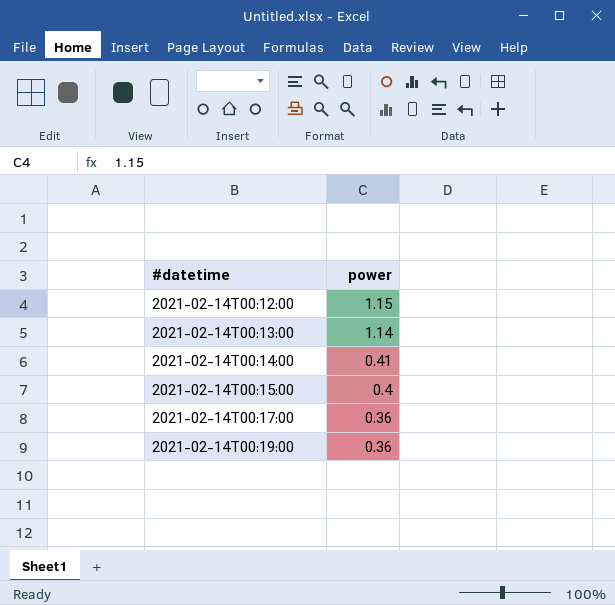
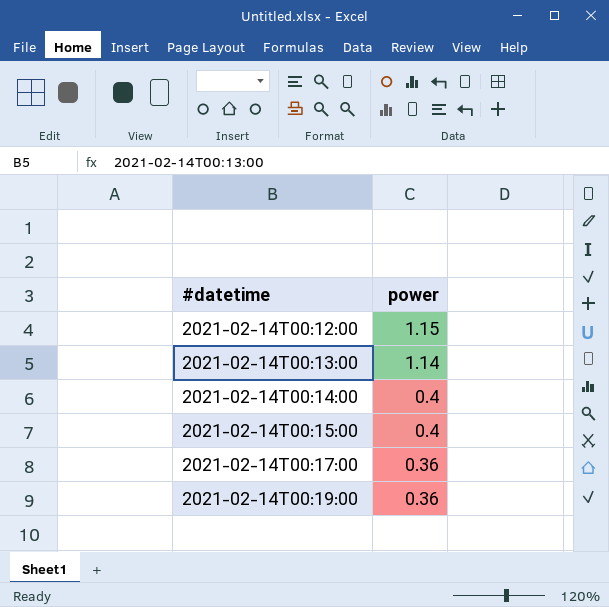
2021-02-14T00:14:00 | power: 0.41 -> 0.4

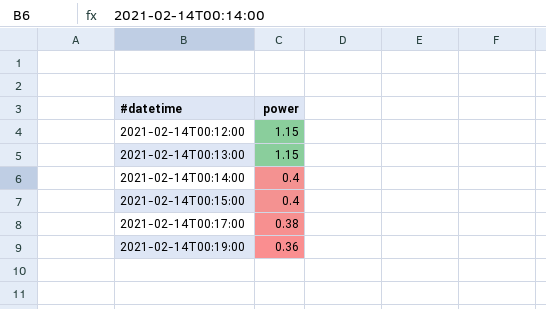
2021-02-14T00:13:00 | power: 1.14 -> 1.15
2021-02-14T00:17:00 | power: 0.36 -> 0.38

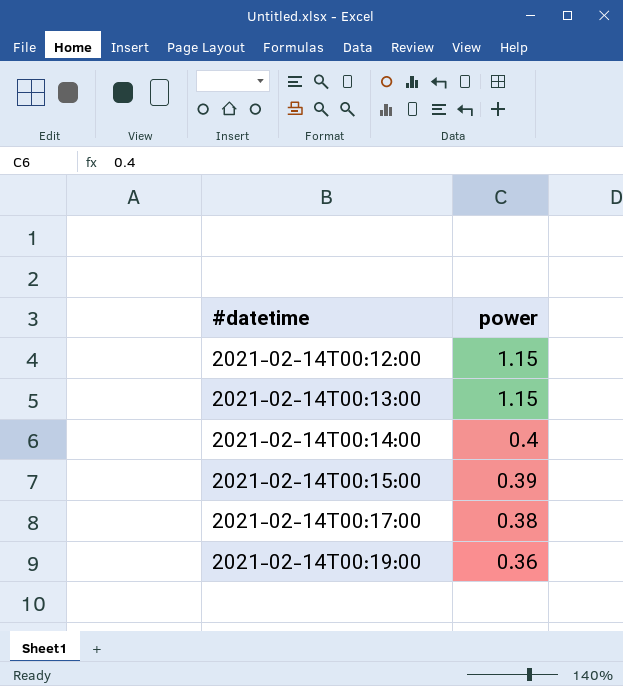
2021-02-14T00:15:00 | power: 0.4 -> 0.39

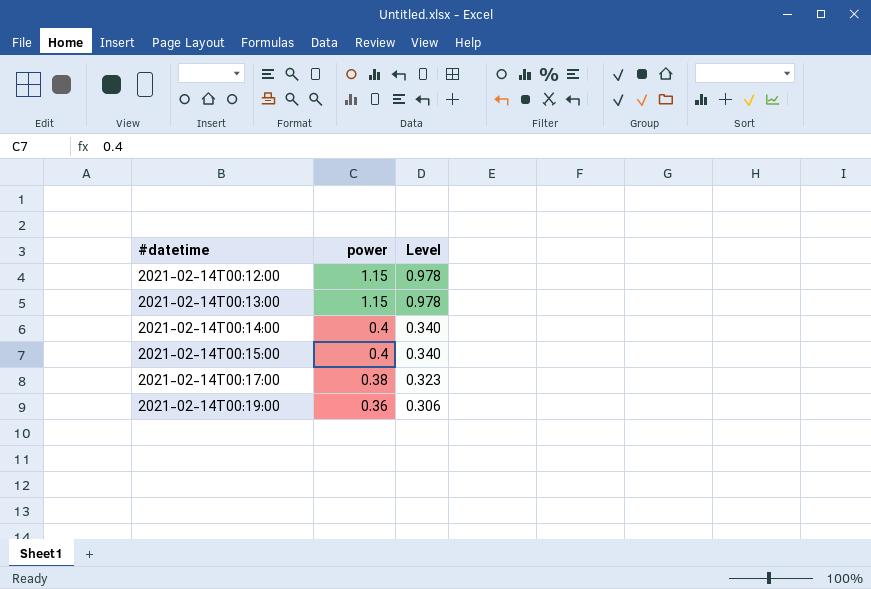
column Level | formula: none -> [power] * 0.85
2021-02-14T00:15:00 | power: 0.39 -> 0.4

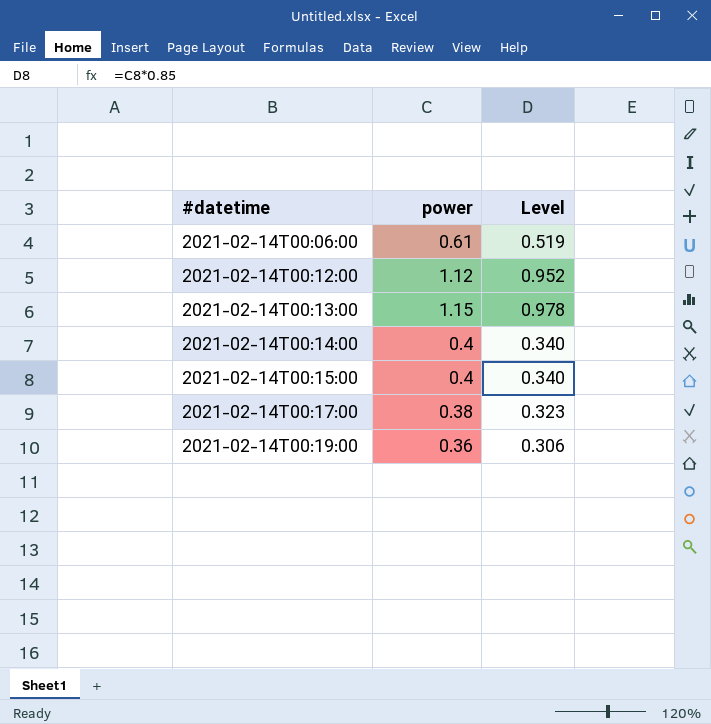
row 2021-02-14T00:06:00: none -> 0.61 | 0.519
2021-02-14T00:12:00 | power: 1.15 -> 1.12
2021-02-14T00:12:00 | Level: 0.978 -> 0.952

